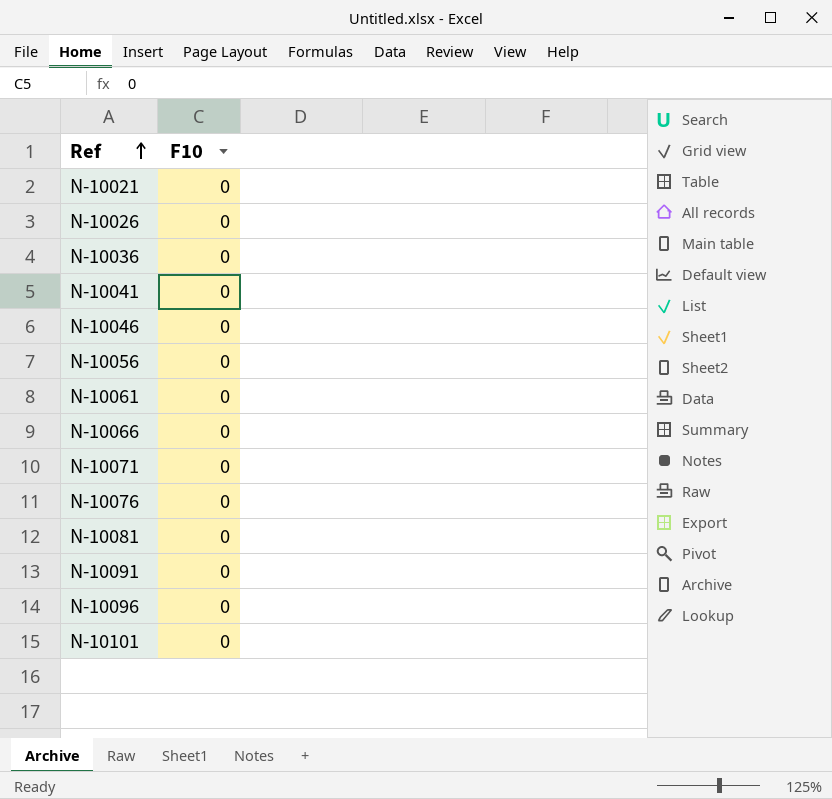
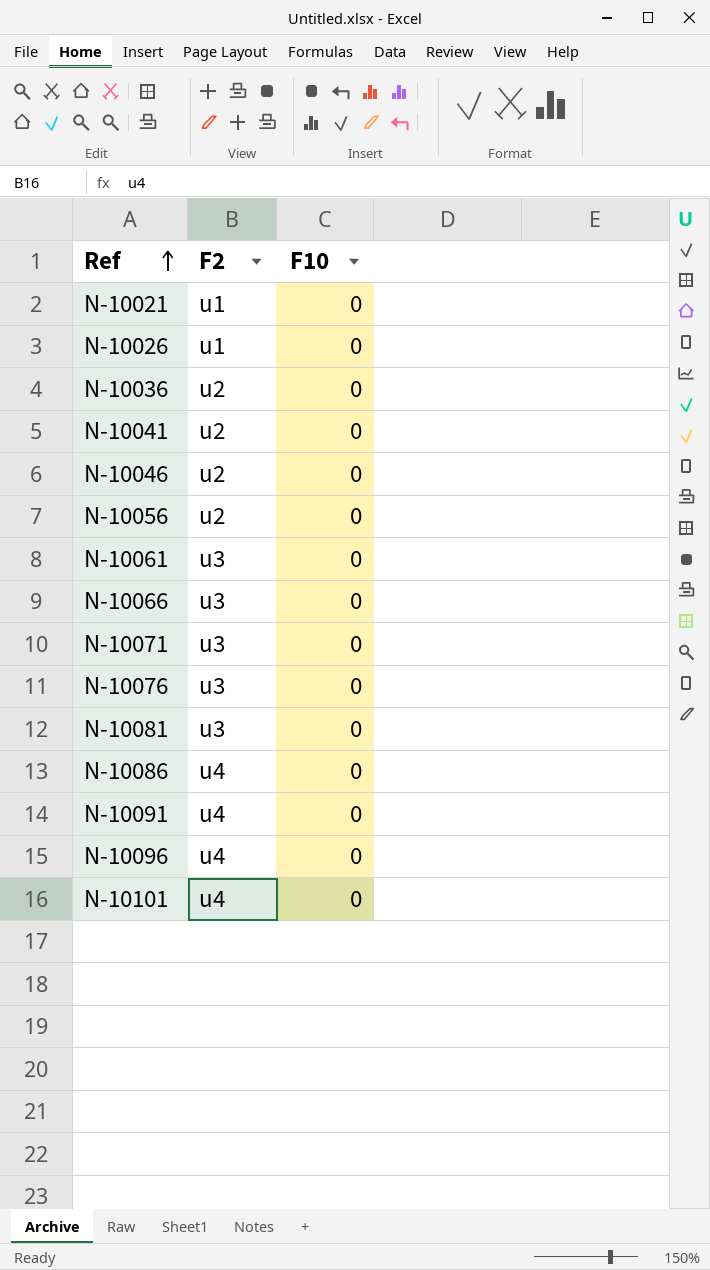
column F2 | position: none -> 2
row N-10086: none -> u4 | 0

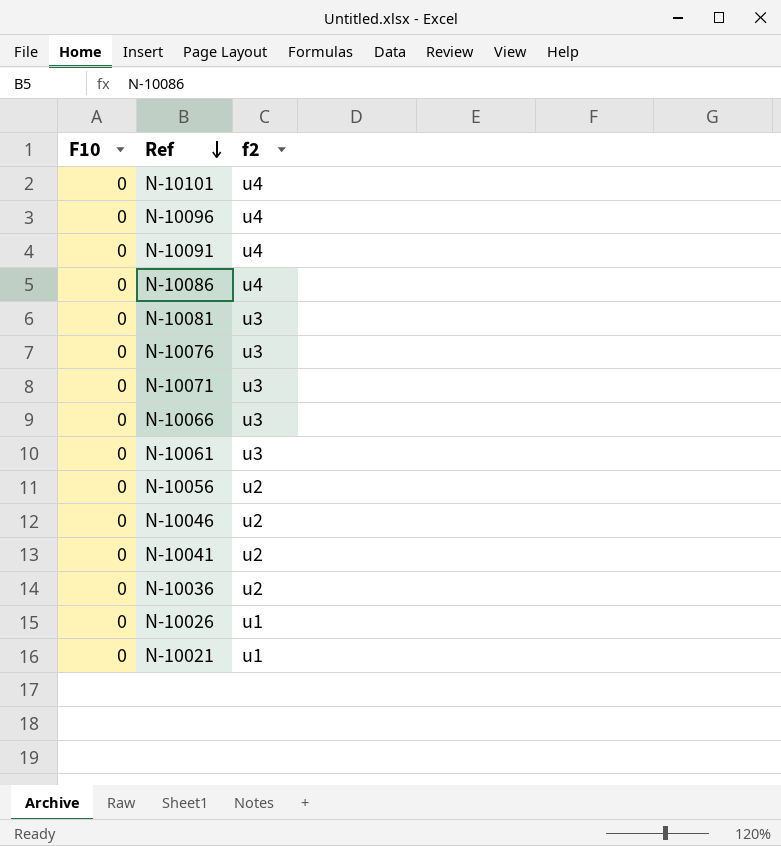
row order: Ref ascending -> Ref descending
column F10 | position: 3 -> 1
column name: F2 -> f2

